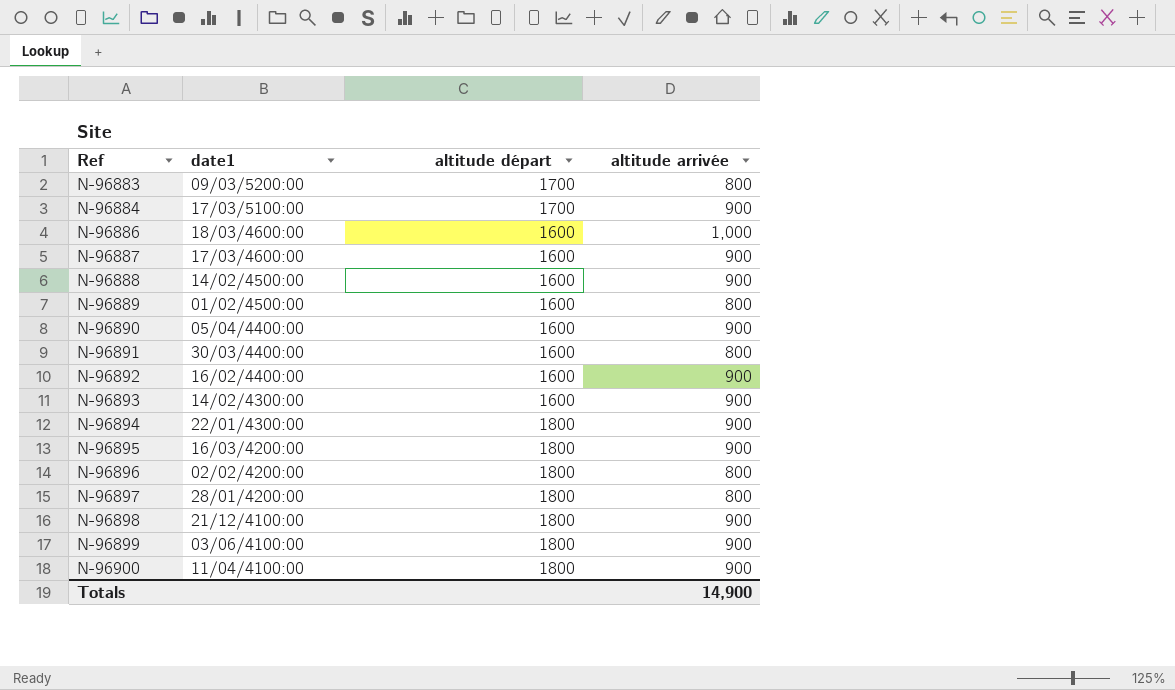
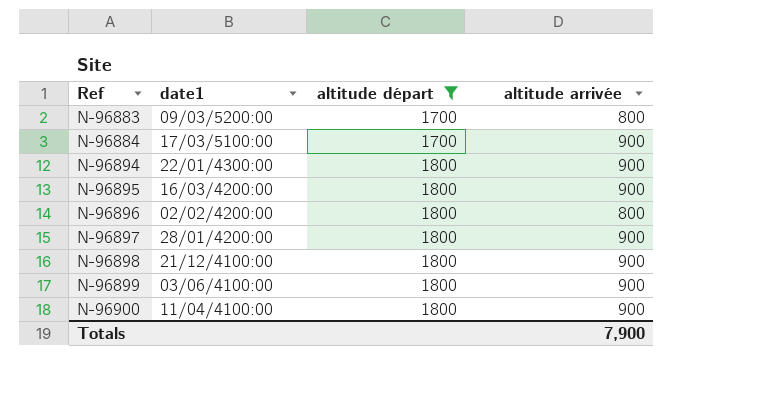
filter: none -> altitude départ != 1600
N-96897 | altitude arrivée: 800 -> 900
Totals | altitude arrivée: 14,900 -> 7,900

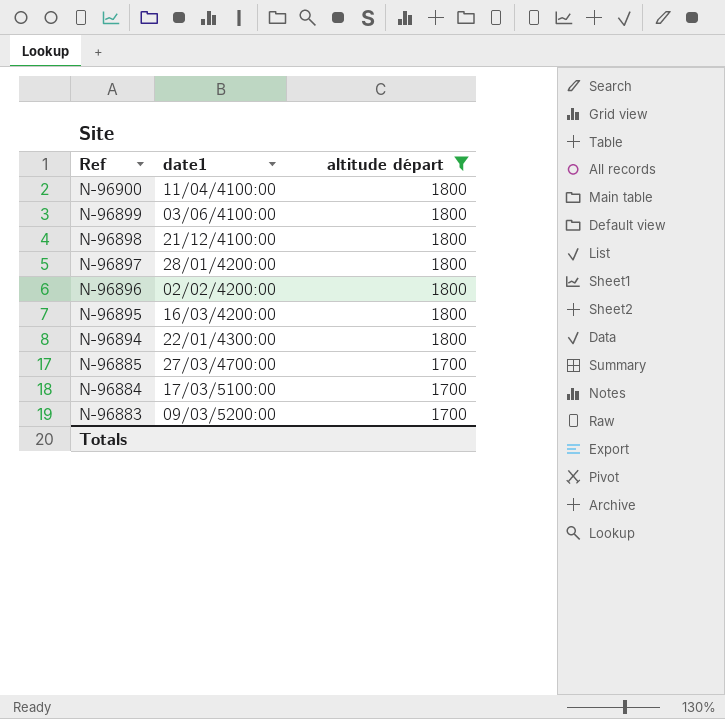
row order: Ref ascending -> Ref descending
column altitude arrivée | position: 4 -> none
row N-96885: none -> 27/03/4700:00 | 1700

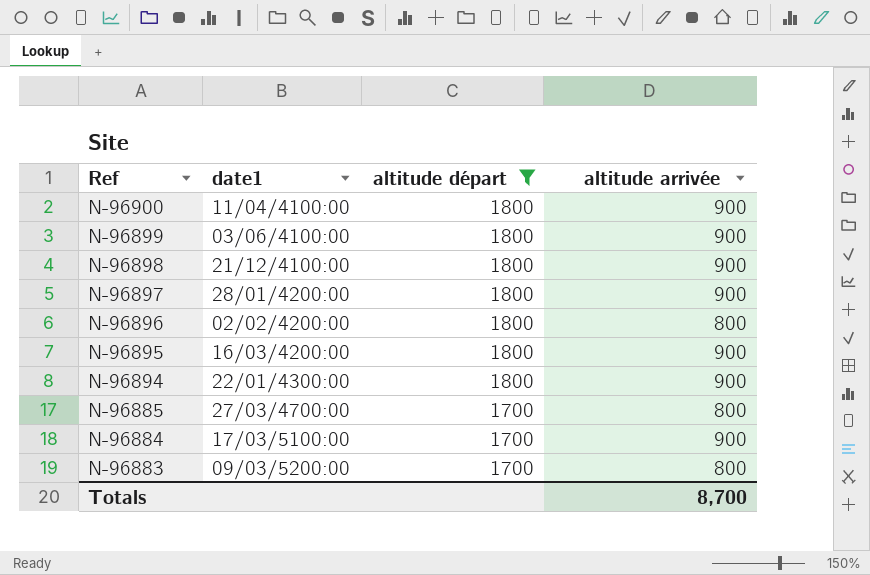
column altitude arrivée | position: none -> 4

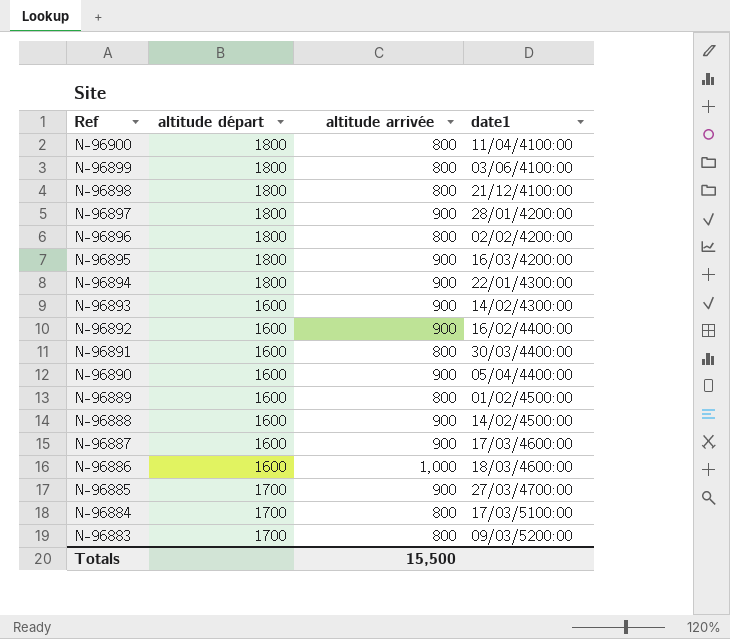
filter: altitude départ != 1600 -> none
column date1 | position: 2 -> 4
N-96900 | altitude arrivée: 900 -> 800
N-96899 | altitude arrivée: 900 -> 800
N-96898 | altitude arrivée: 900 -> 800
N-96885 | altitude arrivée: 800 -> 900
N-96884 | altitude arrivée: 900 -> 800
Totals | altitude arrivée: 8,700 -> 15,500

